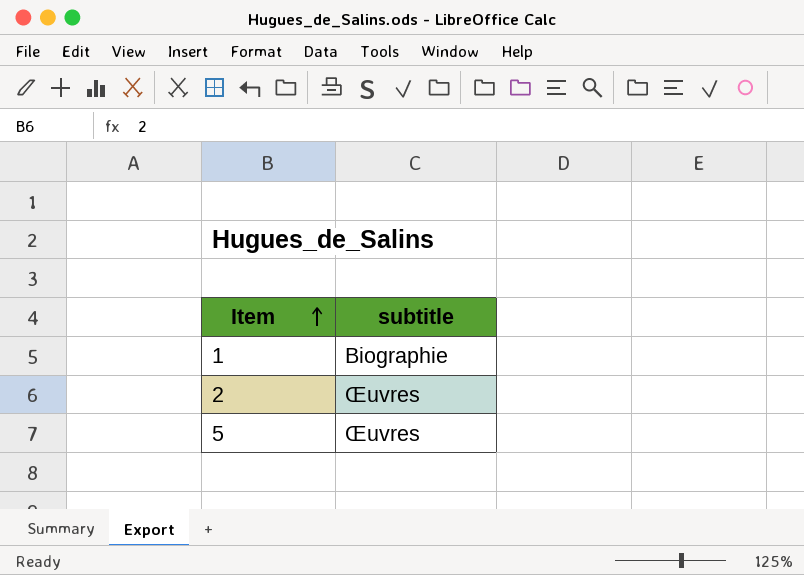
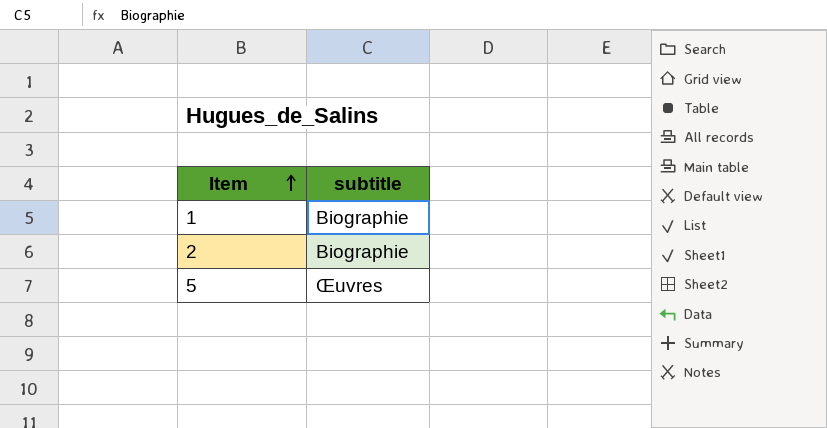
2 | subtitle: Œuvres -> Biographie

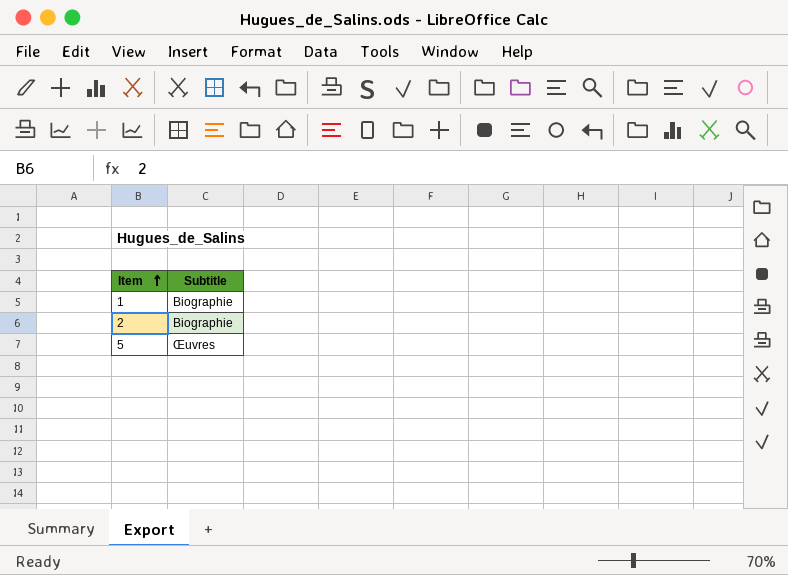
column name: subtitle -> Subtitle

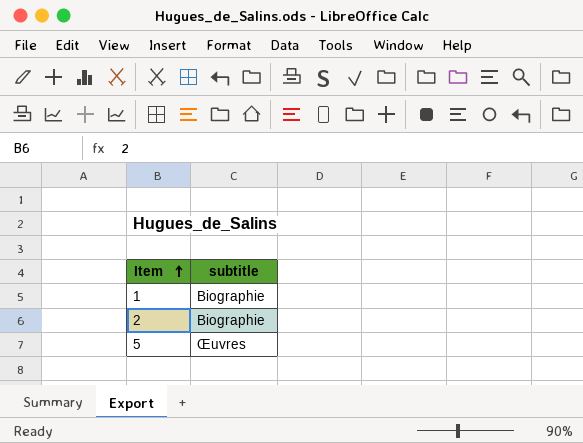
column name: Subtitle -> subtitle

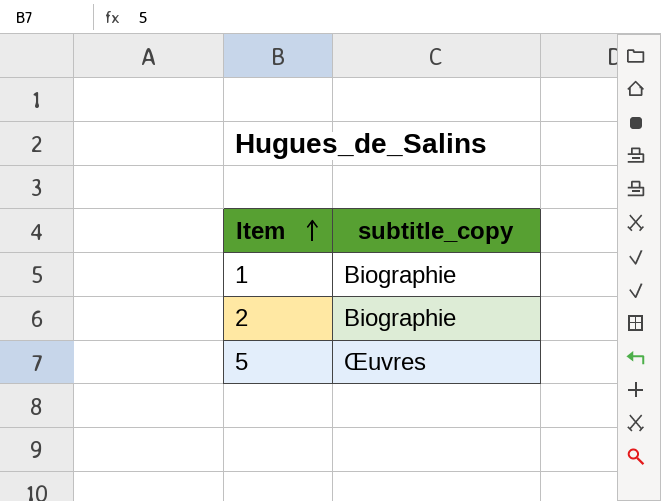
column name: subtitle -> subtitle_copy

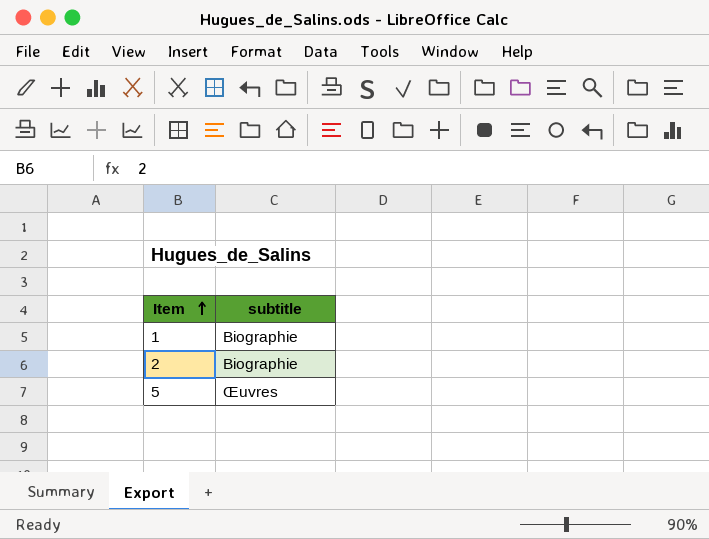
column name: subtitle_copy -> subtitle

